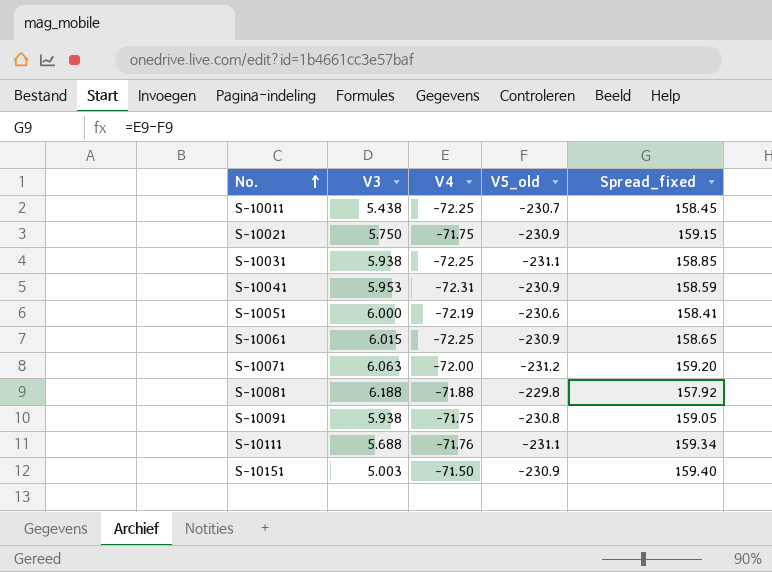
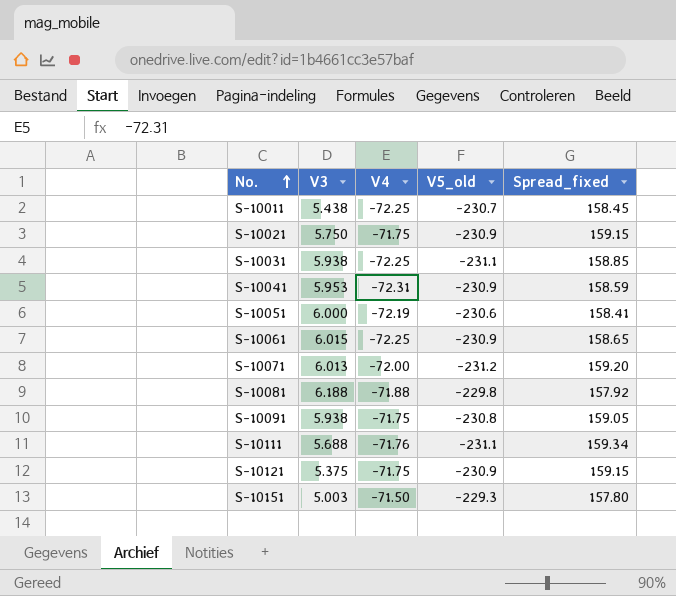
S-10071 | V3: 6.063 -> 6.013
row S-10121: none -> 5.375 | -71.75 | -230.9 | 159.15
S-10151 | V5_old: -230.9 -> -229.3
S-10151 | Spread_fixed: 159.40 -> 157.80

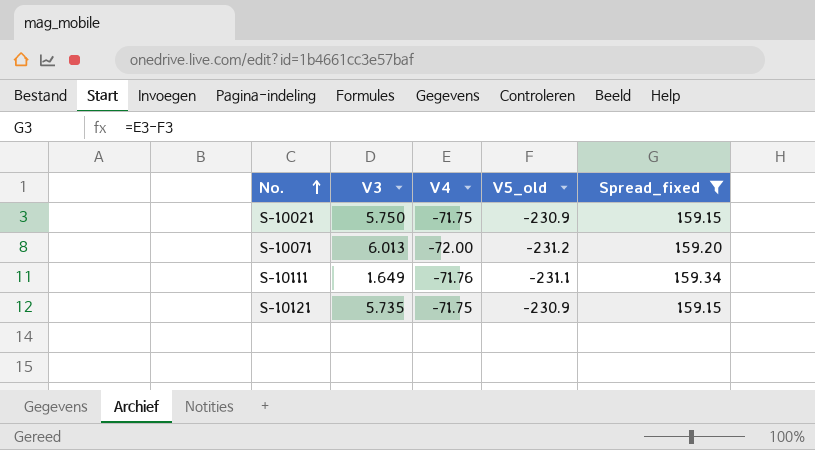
filter: none -> Spread_fixed >= 159.15
S-10111 | V3: 5.688 -> 1.649
S-10121 | V3: 5.375 -> 5.735

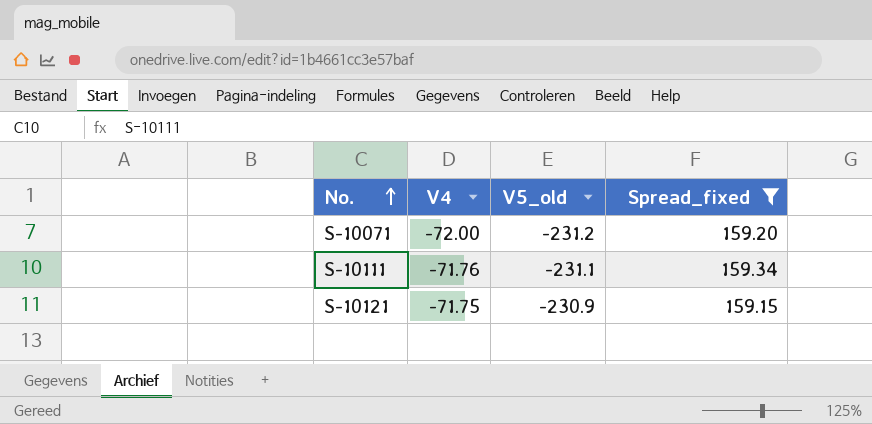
column V3 | position: 2 -> none
row S-10021: 5.750 | -71.75 | -230.9 | 159.15 -> none

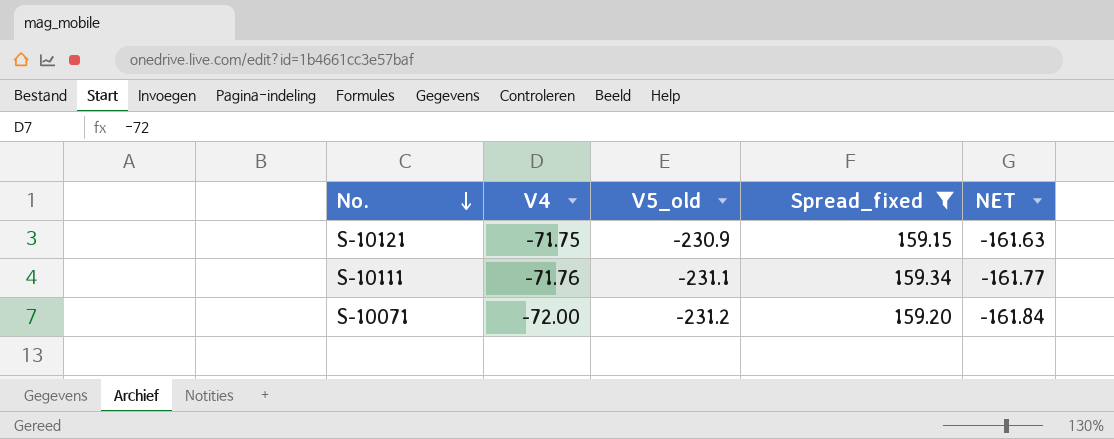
row order: No. ascending -> No. descending
column NET | formula: none -> [V5_old] * 0.7

